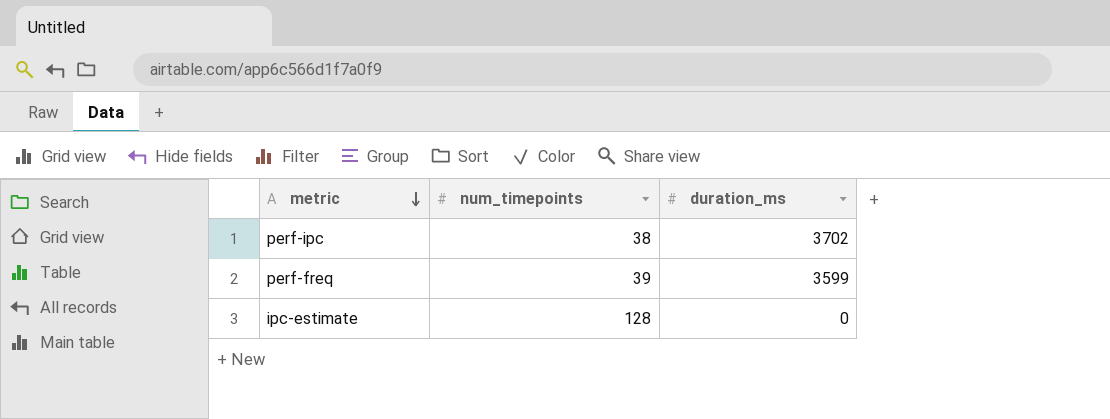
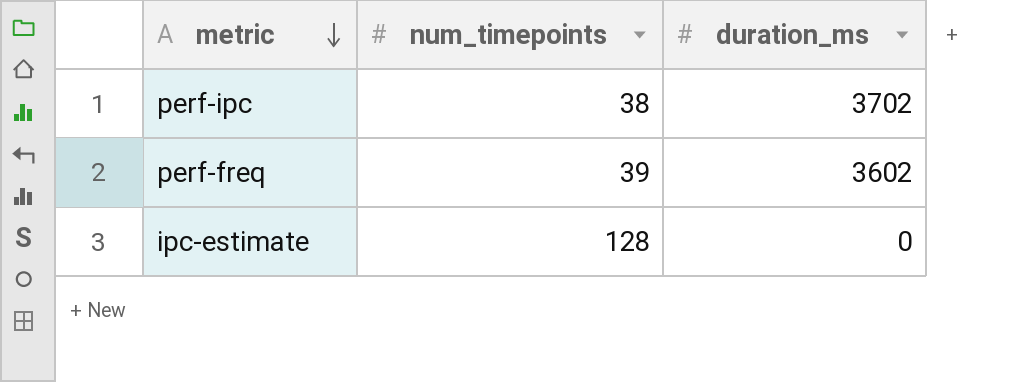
perf-freq | duration_ms: 3599 -> 3602

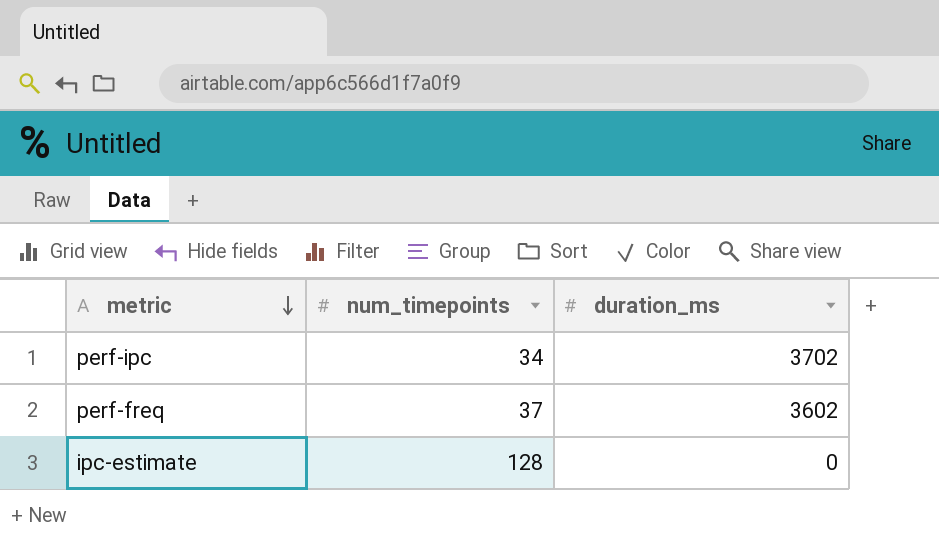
perf-ipc | num_timepoints: 38 -> 34
perf-freq | num_timepoints: 39 -> 37

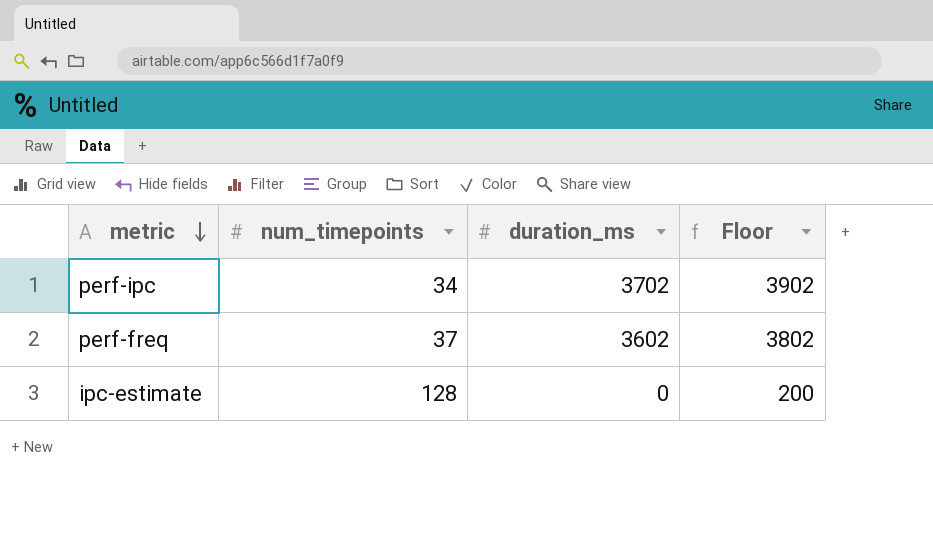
column Floor | formula: none -> [duration_ms] + 200

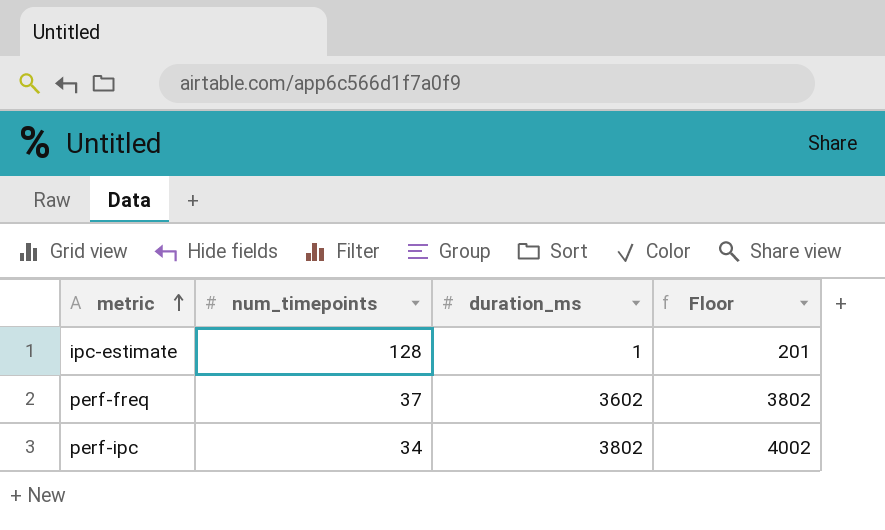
row order: metric descending -> metric ascending
ipc-estimate | duration_ms: 0 -> 1
ipc-estimate | Floor: 200 -> 201
perf-ipc | duration_ms: 3702 -> 3802
perf-ipc | Floor: 3902 -> 4002

